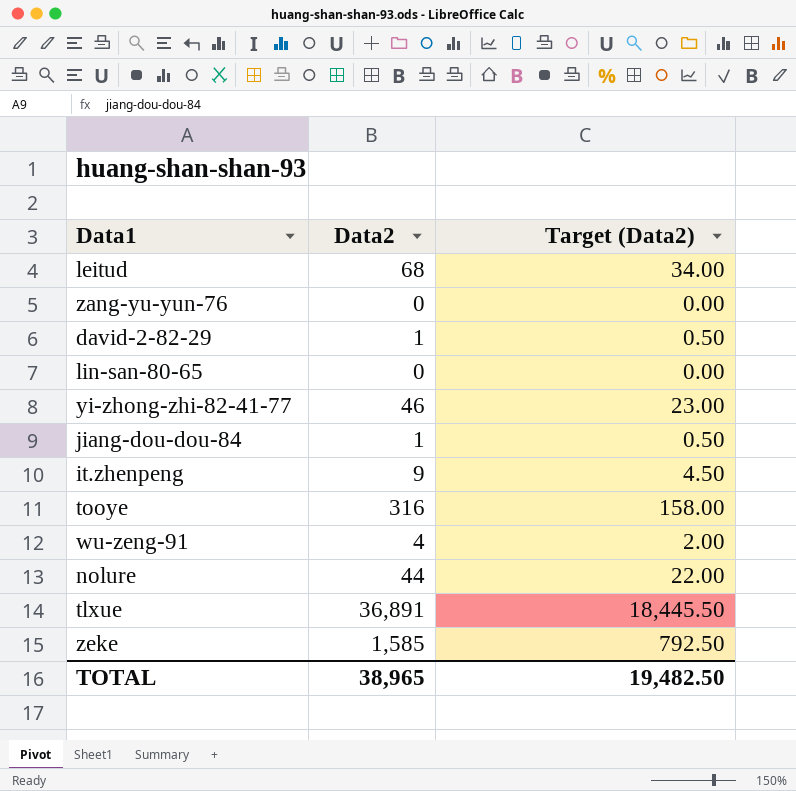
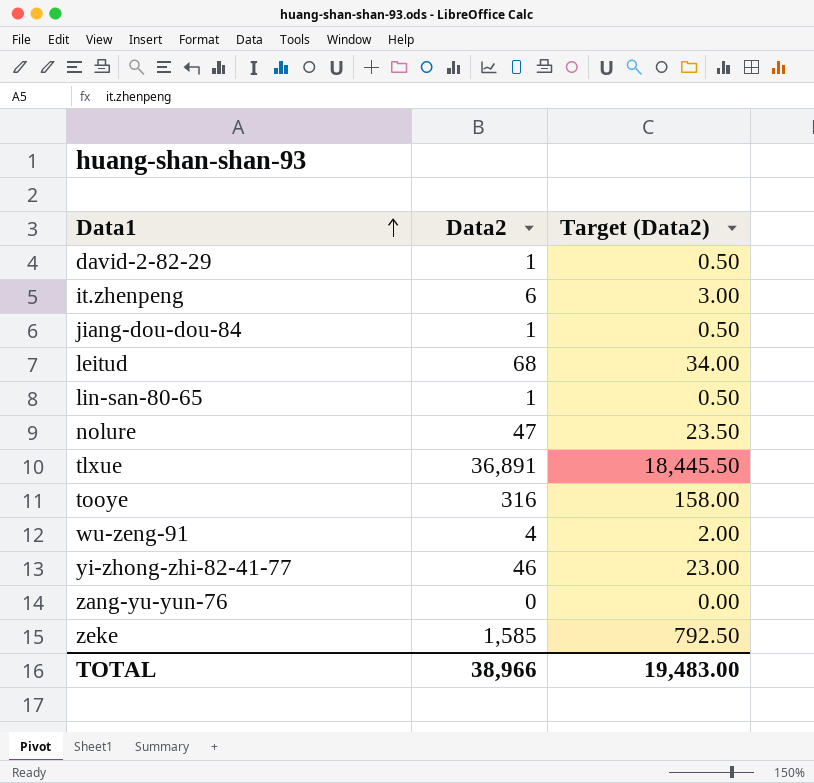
row order: none -> Data1 ascending
it.zhenpeng | Data2: 9 -> 6
it.zhenpeng | Target (Data2): 4.50 -> 3.00
lin-san-80-65 | Data2: 0 -> 1
lin-san-80-65 | Target (Data2): 0.00 -> 0.50
nolure | Data2: 44 -> 47
nolure | Target (Data2): 22.00 -> 23.50
TOTAL | Data2: 38,965 -> 38,966
TOTAL | Target (Data2): 19,482.50 -> 19,483.00

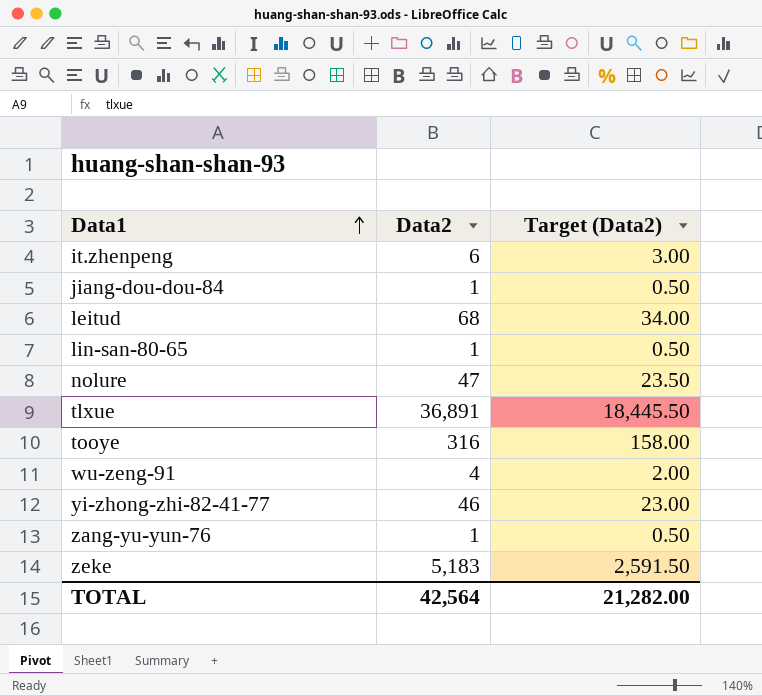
row david-2-82-29: 1 | 0.50 -> none
zang-yu-yun-76 | Data2: 0 -> 1
zang-yu-yun-76 | Target (Data2): 0.00 -> 0.50
zeke | Data2: 1,585 -> 5,183
zeke | Target (Data2): 792.50 -> 2,591.50
TOTAL | Data2: 38,966 -> 42,564
TOTAL | Target (Data2): 19,483.00 -> 21,282.00

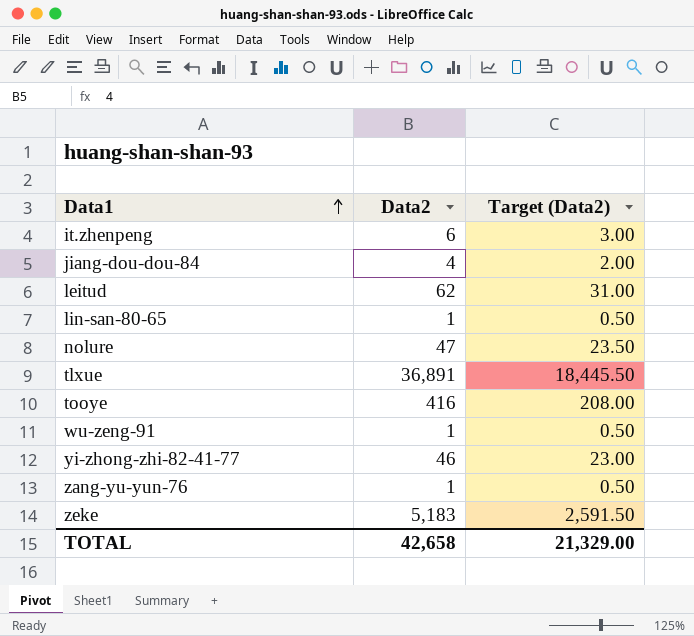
jiang-dou-dou-84 | Data2: 1 -> 4
jiang-dou-dou-84 | Target (Data2): 0.50 -> 2.00
leitud | Data2: 68 -> 62
leitud | Target (Data2): 34.00 -> 31.00
tooye | Data2: 316 -> 416
tooye | Target (Data2): 158.00 -> 208.00
wu-zeng-91 | Data2: 4 -> 1
wu-zeng-91 | Target (Data2): 2.00 -> 0.50
TOTAL | Data2: 42,564 -> 42,658
TOTAL | Target (Data2): 21,282.00 -> 21,329.00

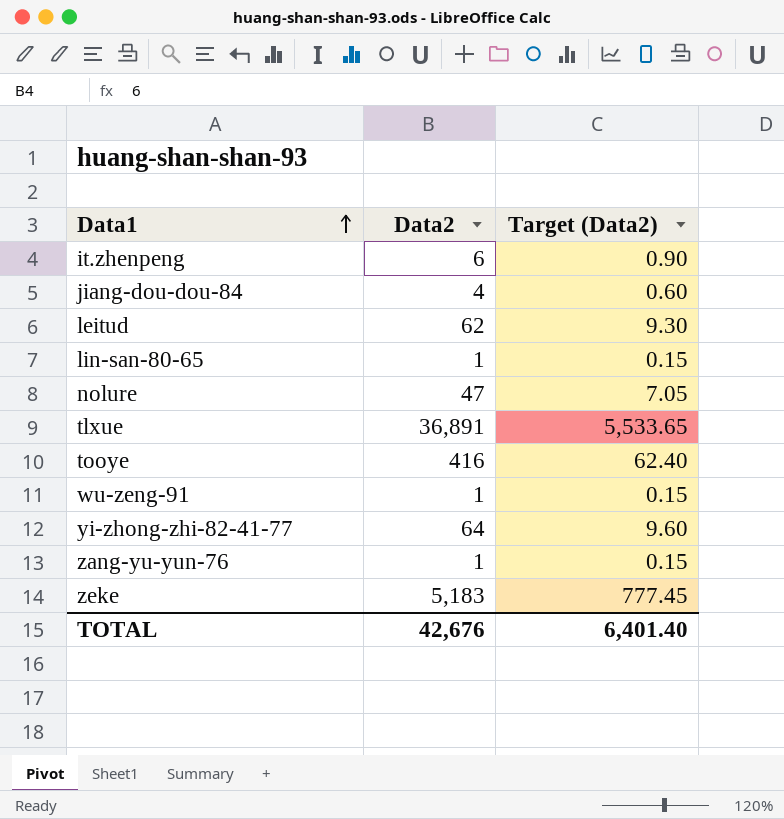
column Target (Data2) | formula: [Data2] * 0.5 -> [Data2] * 0.15
yi-zhong-zhi-82-41-77 | Data2: 46 -> 64
TOTAL | Data2: 42,658 -> 42,676
TOTAL | Target (Data2): 21,329.00 -> 6,401.40

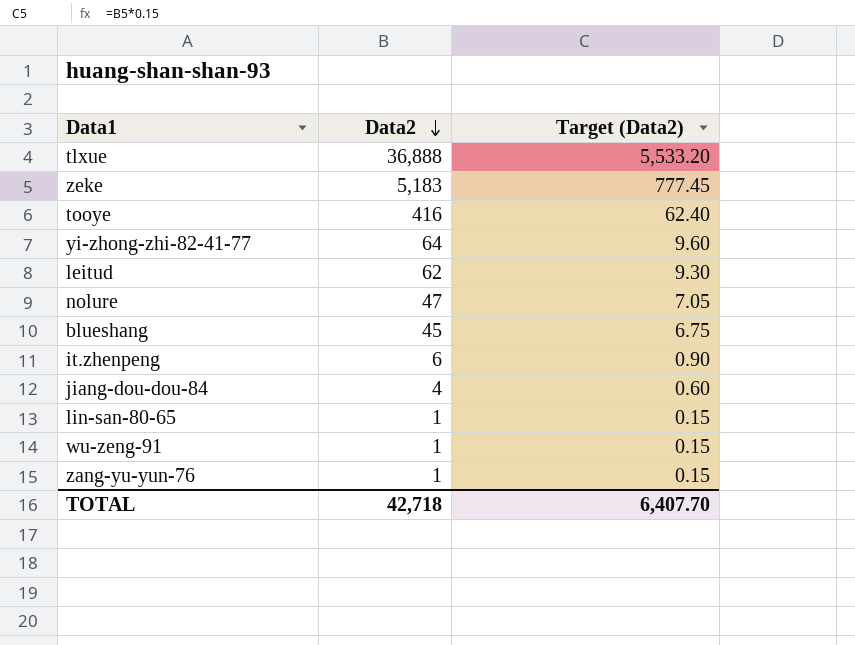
row order: Data1 ascending -> Data2 descending
tlxue | Data2: 36,891 -> 36,888
tlxue | Target (Data2): 5,533.65 -> 5,533.20
row blueshang: none -> 45 | 6.75
TOTAL | Data2: 42,676 -> 42,718
TOTAL | Target (Data2): 6,401.40 -> 6,407.70

